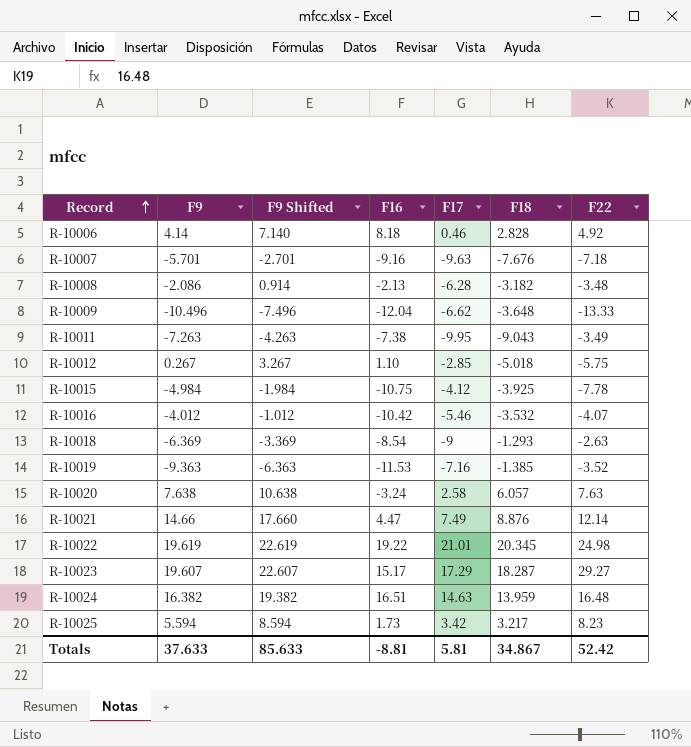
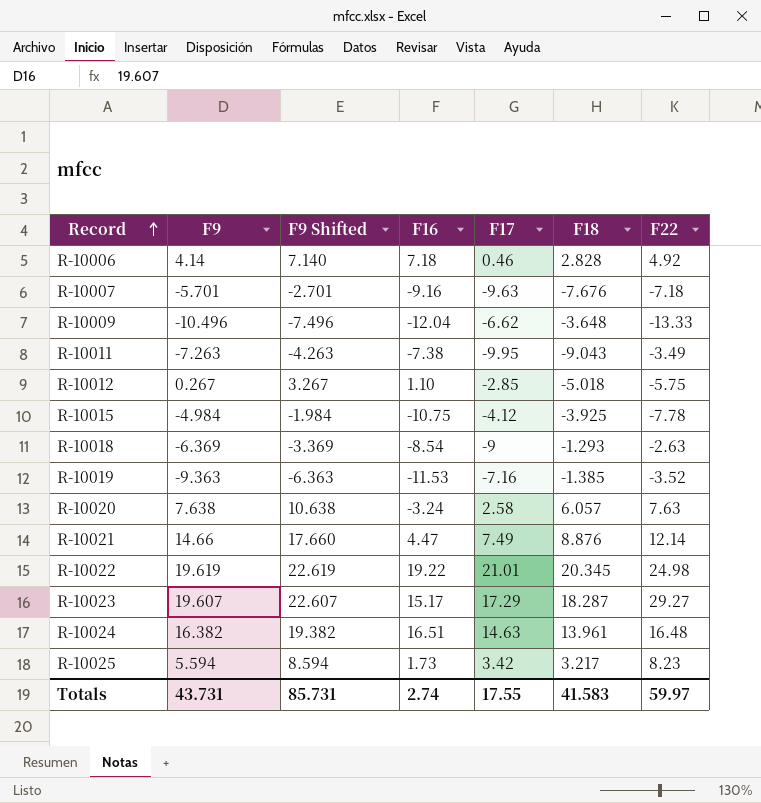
row R-10008: -2.086 | 0.914 | -2.13 | -6.28 | -3.182 | -3.48 -> none
row R-10016: -4.012 | -1.012 | -10.42 | -5.46 | -3.532 | -4.07 -> none
R-10006 | F16: 8.18 -> 7.18
R-10024 | F18: 13.959 -> 13.961
Totals | F9: 37.633 -> 43.731
Totals | F9 Shifted: 85.633 -> 85.731
Totals | F16: -8.81 -> 2.74
Totals | F17: 5.81 -> 17.55
Totals | F18: 34.867 -> 41.583
Totals | F22: 52.42 -> 59.97

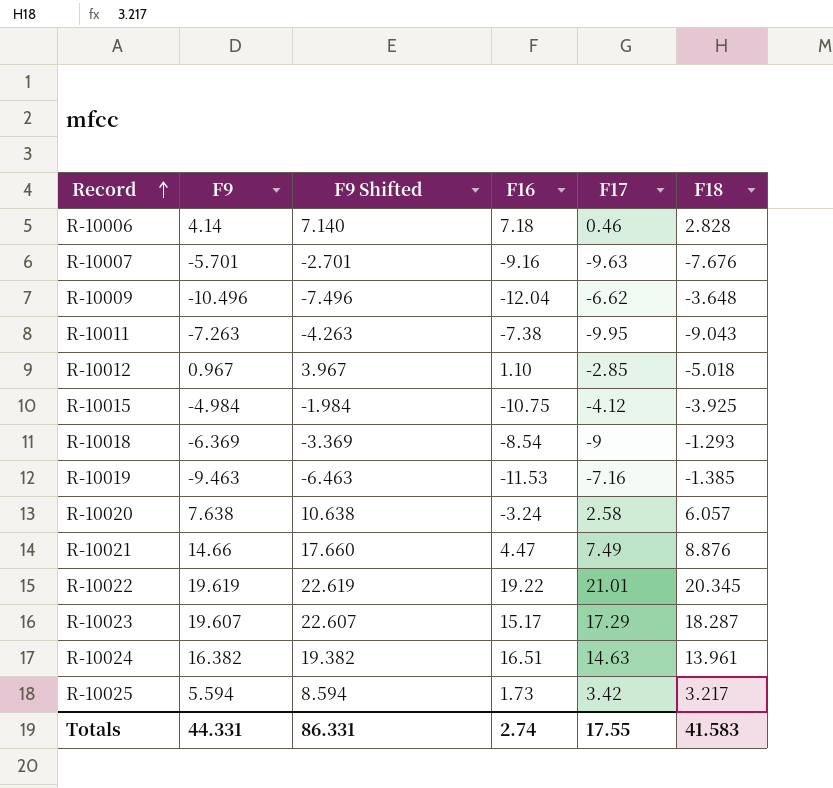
column F22 | position: 7 -> none
R-10012 | F9: 0.267 -> 0.967
R-10012 | F9 Shifted: 3.267 -> 3.967
R-10019 | F9: -9.363 -> -9.463
R-10019 | F9 Shifted: -6.363 -> -6.463
Totals | F9: 43.731 -> 44.331
Totals | F9 Shifted: 85.731 -> 86.331

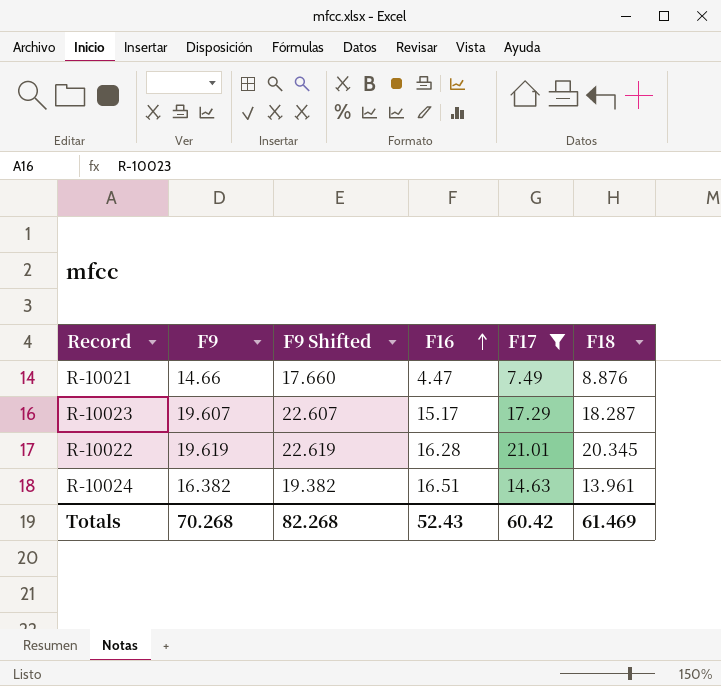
filter: none -> F17 >= 7.49
row order: Record ascending -> F16 ascending
R-10022 | F16: 19.22 -> 16.28
Totals | F9: 44.331 -> 70.268
Totals | F9 Shifted: 86.331 -> 82.268
Totals | F16: 2.74 -> 52.43
Totals | F17: 17.55 -> 60.42
Totals | F18: 41.583 -> 61.469

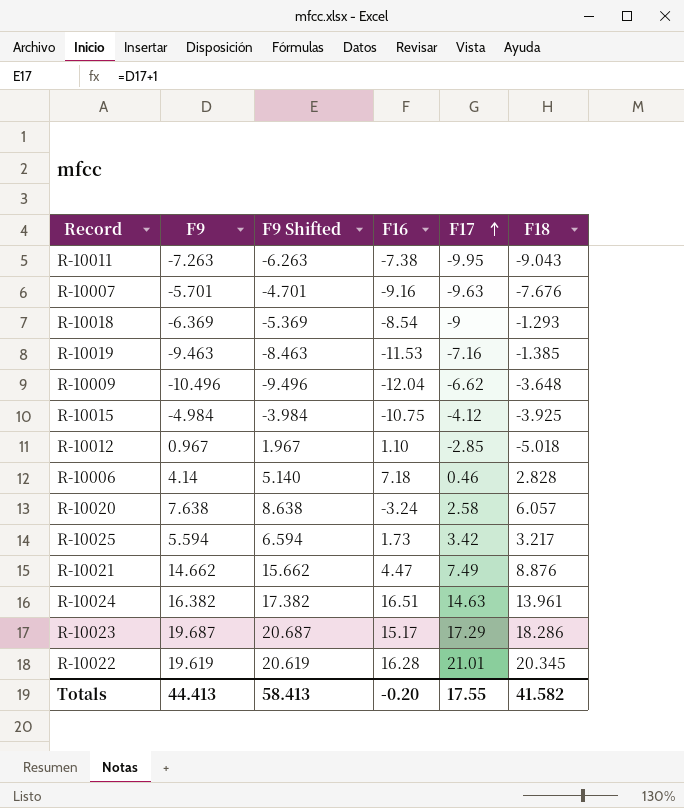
filter: F17 >= 7.49 -> none
row order: F16 ascending -> F17 ascending
column F9 Shifted | formula: [F9] + 3 -> [F9] + 1
R-10021 | F9: 14.66 -> 14.662
R-10023 | F9: 19.607 -> 19.687
R-10023 | F18: 18.287 -> 18.286
Totals | F9: 70.268 -> 44.413
Totals | F9 Shifted: 82.268 -> 58.413
Totals | F16: 52.43 -> -0.20
Totals | F17: 60.42 -> 17.55
Totals | F18: 61.469 -> 41.582

